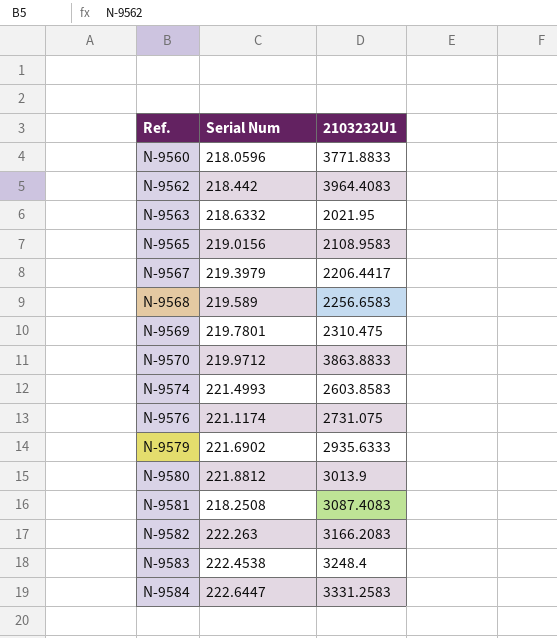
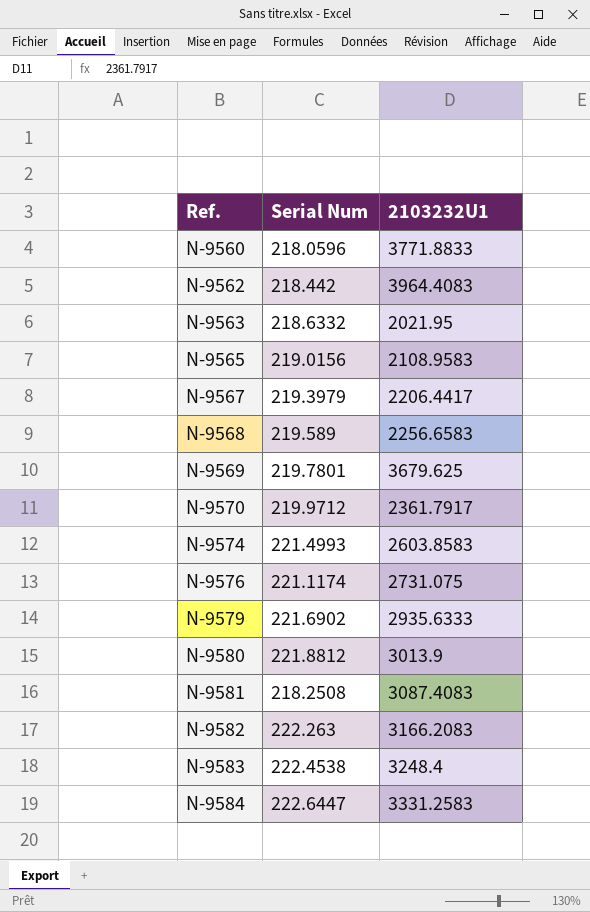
N-9569 | 2103232U1: 2310.475 -> 3679.625
N-9570 | 2103232U1: 3863.8833 -> 2361.7917

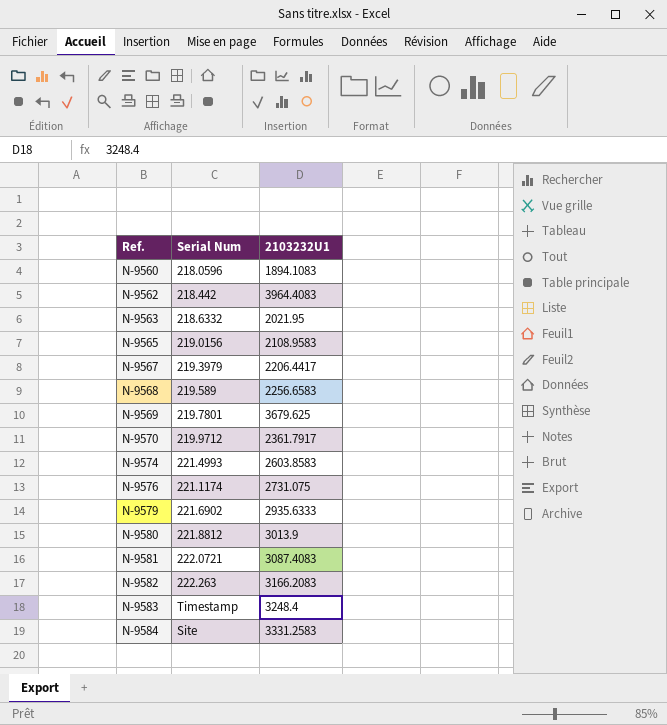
N-9560 | 2103232U1: 3771.8833 -> 1894.1083
N-9581 | Serial Num: 218.2508 -> 222.0721
N-9583 | Serial Num: 222.4538 -> Timestamp
N-9584 | Serial Num: 222.6447 -> Site

